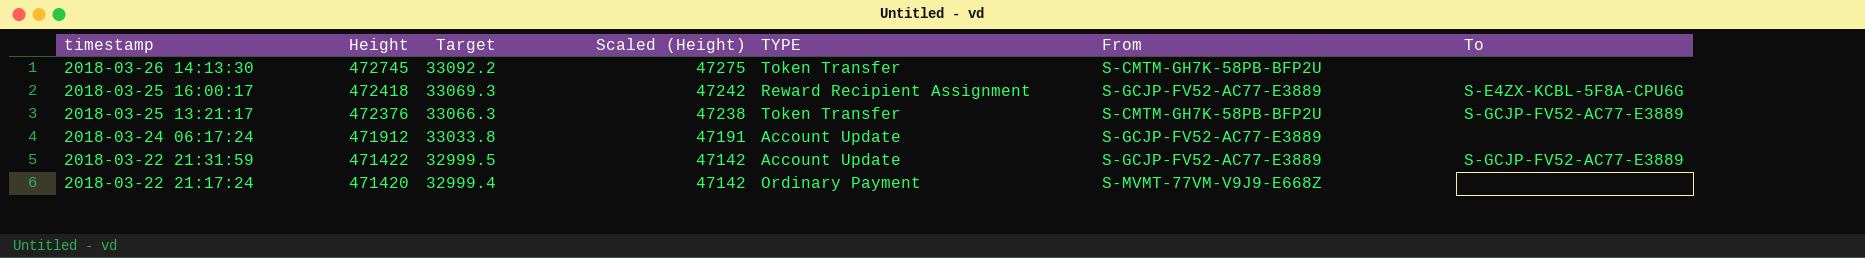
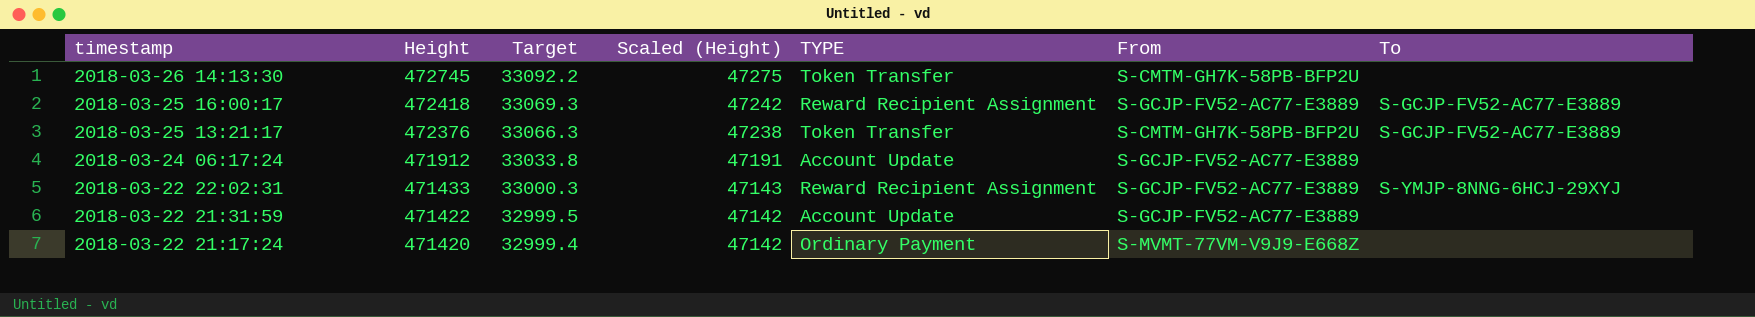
2018-03-25 16:00:17 | To: S-E4ZX-KCBL-5F8A-CPU6G -> S-GCJP-FV52-AC77-E3889
row 2018-03-22 22:02:31: none -> 471433 | 33000.3 | 47143 | Reward Recipient Assignment | S-GCJP-FV52-AC77-E3889 | S-YMJP-8NNG-6HCJ-29XYJ
2018-03-22 21:31:59 | To: S-GCJP-FV52-AC77-E3889 -> none

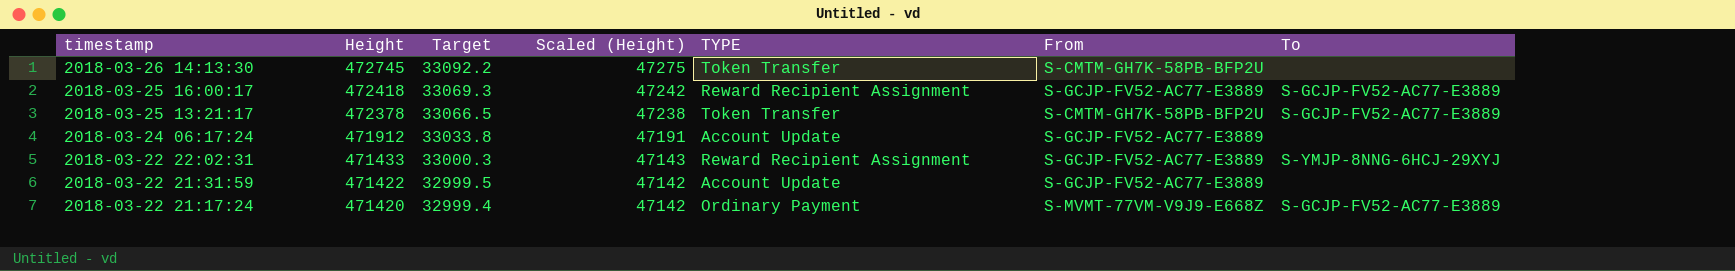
2018-03-25 13:21:17 | Height: 472376 -> 472378
2018-03-25 13:21:17 | Target: 33066.3 -> 33066.5
2018-03-22 21:17:24 | To: none -> S-GCJP-FV52-AC77-E3889

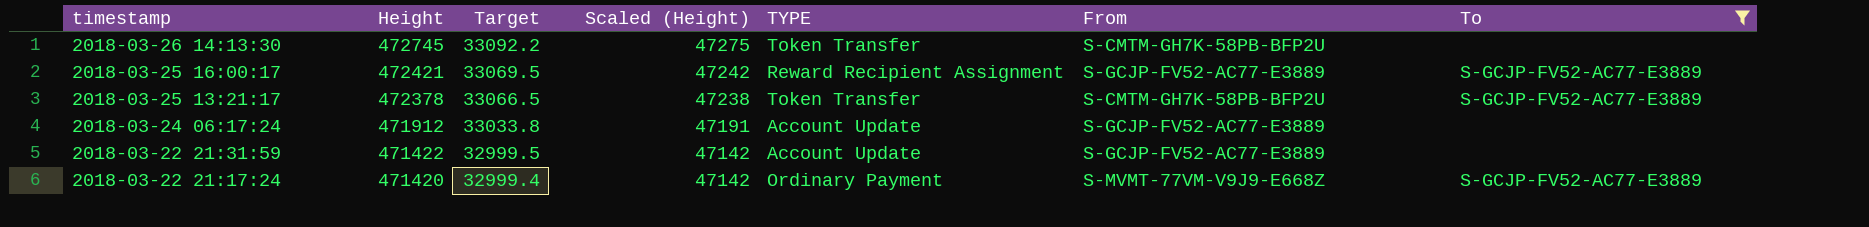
filter: none -> To != S-YMJP-8NNG-6HCJ-29XYJ
2018-03-25 16:00:17 | Height: 472418 -> 472421
2018-03-25 16:00:17 | Target: 33069.3 -> 33069.5

